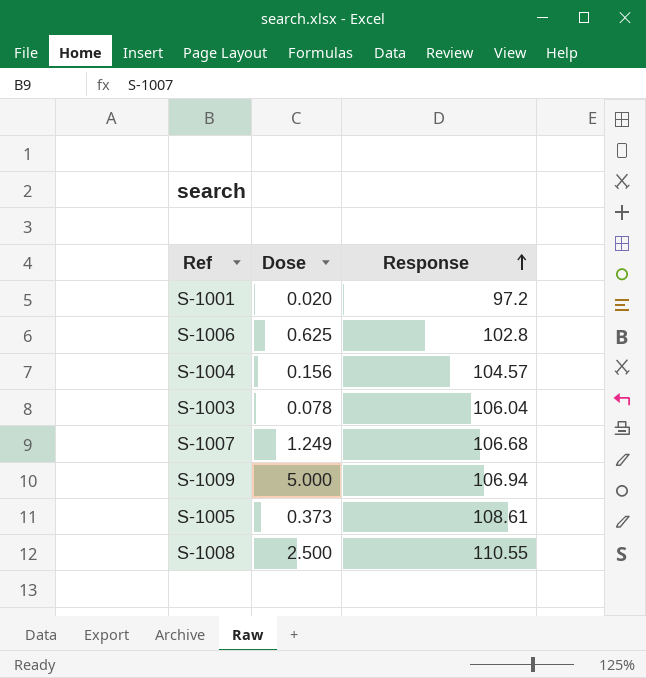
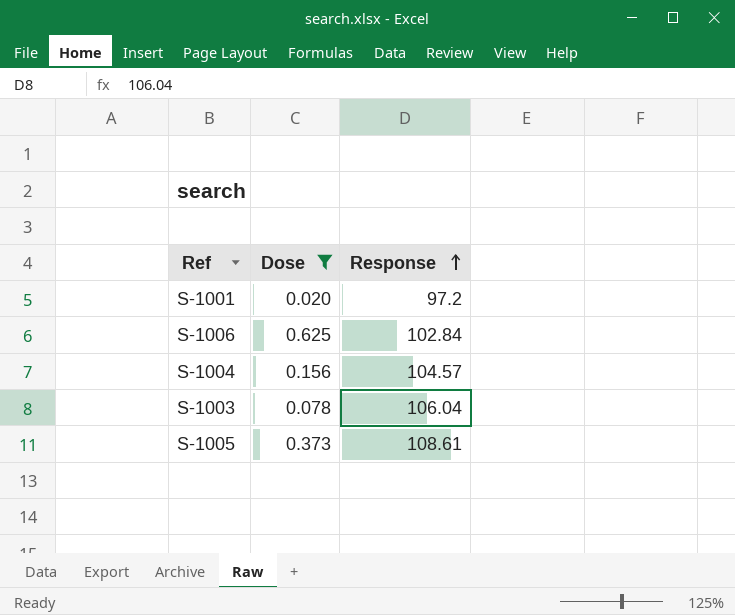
filter: none -> Dose <= 0.625
S-1006 | Response: 102.8 -> 102.84

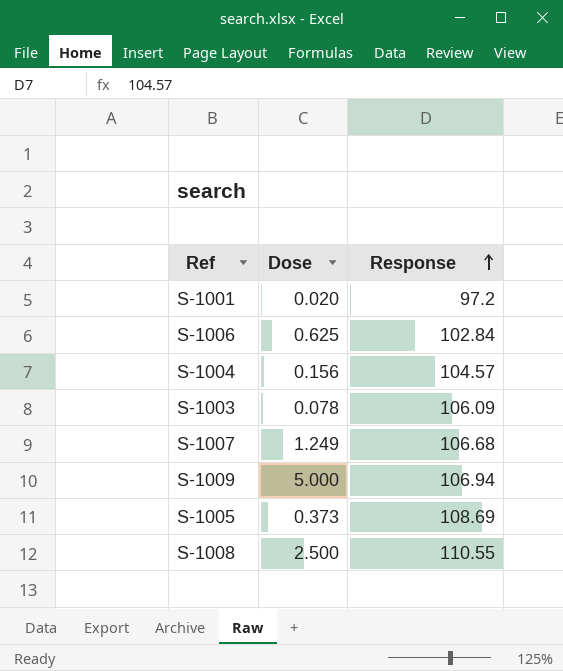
filter: Dose <= 0.625 -> none
S-1003 | Response: 106.04 -> 106.09
S-1005 | Response: 108.61 -> 108.69

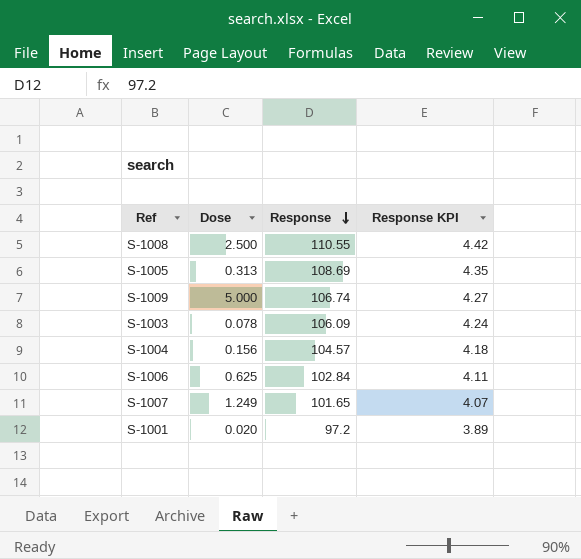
row order: Response ascending -> Response descending
column Response KPI | formula: none -> [Response] * 0.04
S-1005 | Dose: 0.373 -> 0.313
S-1009 | Response: 106.94 -> 106.74
S-1007 | Response: 106.68 -> 101.65

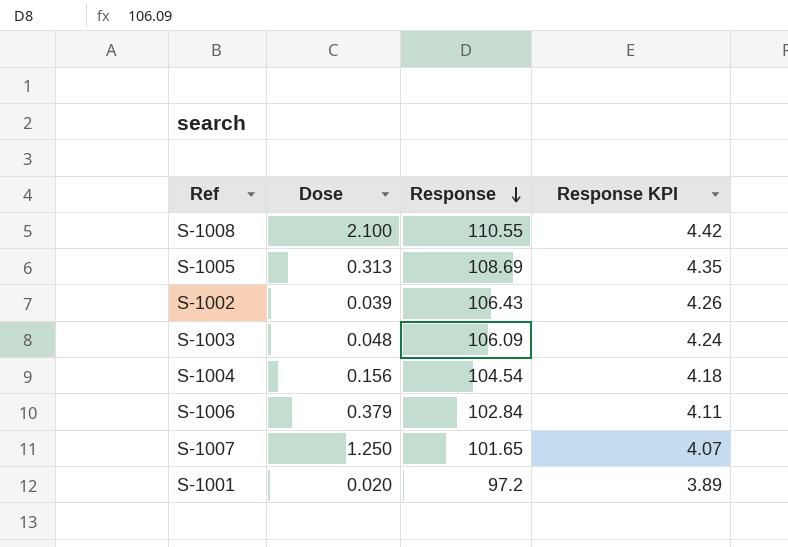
row S-1009: 5.000 | 106.74 | 4.27 -> none
S-1008 | Dose: 2.500 -> 2.100
row S-1002: none -> 0.039 | 106.43 | 4.26
S-1003 | Dose: 0.078 -> 0.048
S-1004 | Response: 104.57 -> 104.54
S-1006 | Dose: 0.625 -> 0.379
S-1007 | Dose: 1.249 -> 1.250

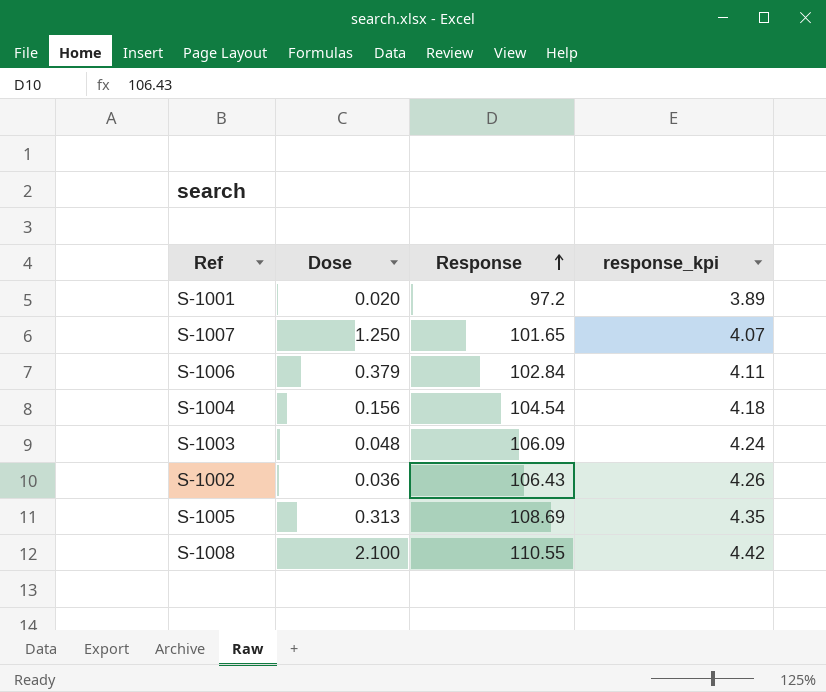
row order: Response descending -> Response ascending
column name: Response KPI -> response_kpi
S-1002 | Dose: 0.039 -> 0.036

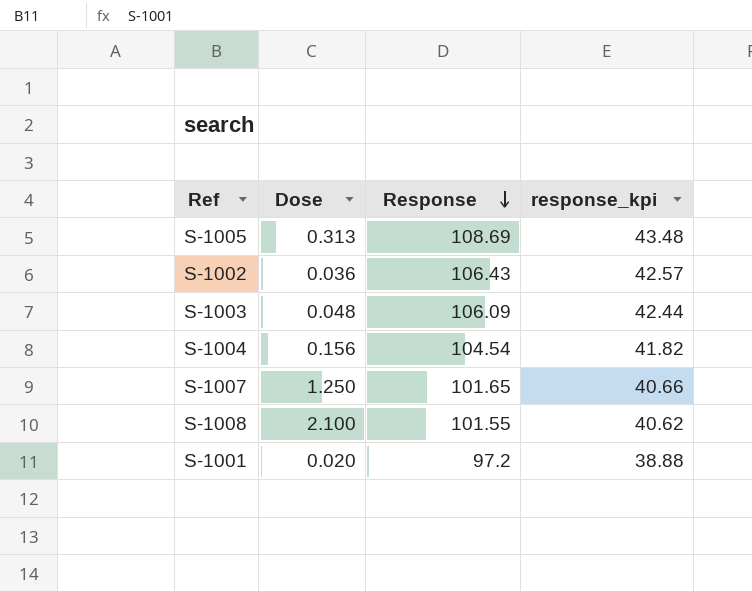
row order: Response ascending -> Response descending
column response_kpi | formula: [Response] * 0.04 -> [Response] * 0.4
row S-1006: 0.379 | 102.84 | 4.11 -> none
S-1008 | Response: 110.55 -> 101.55

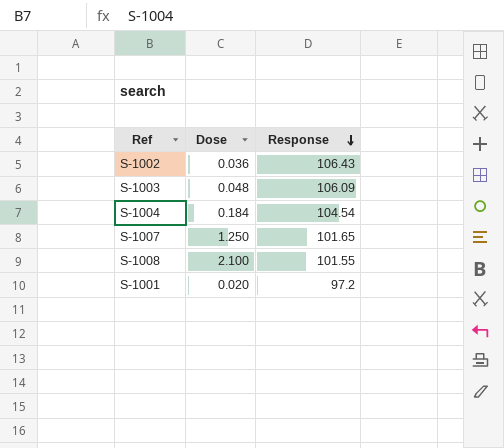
column response_kpi | formula: [Response] * 0.4 -> none
row S-1005: 0.313 | 108.69 | 43.48 -> none
S-1004 | Dose: 0.156 -> 0.184

